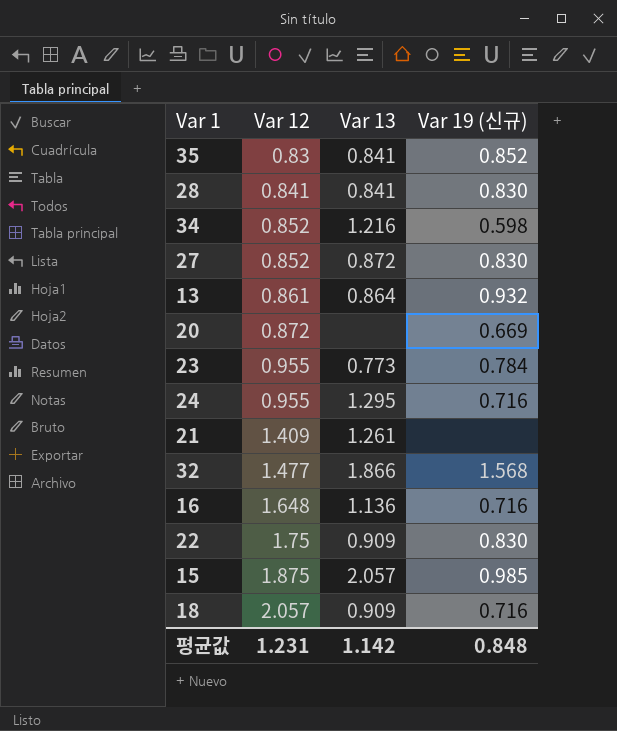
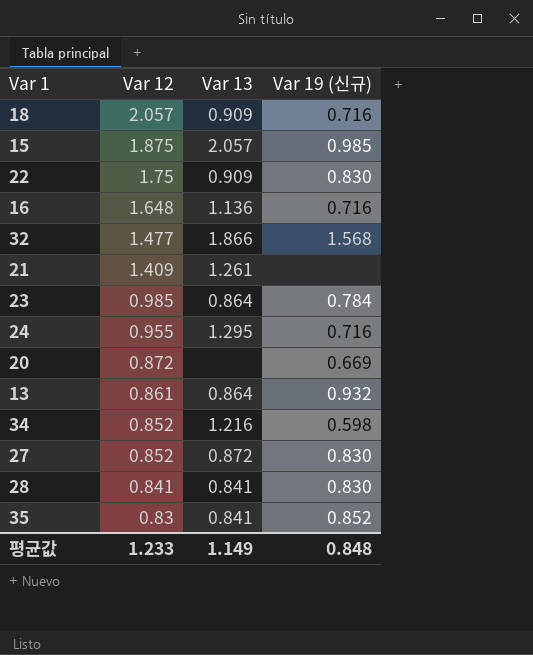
row order: Var 12 ascending -> Var 12 descending
23 | Var 12: 0.955 -> 0.985
23 | Var 13: 0.773 -> 0.864
평균값 | Var 12: 1.231 -> 1.233
평균값 | Var 13: 1.142 -> 1.149

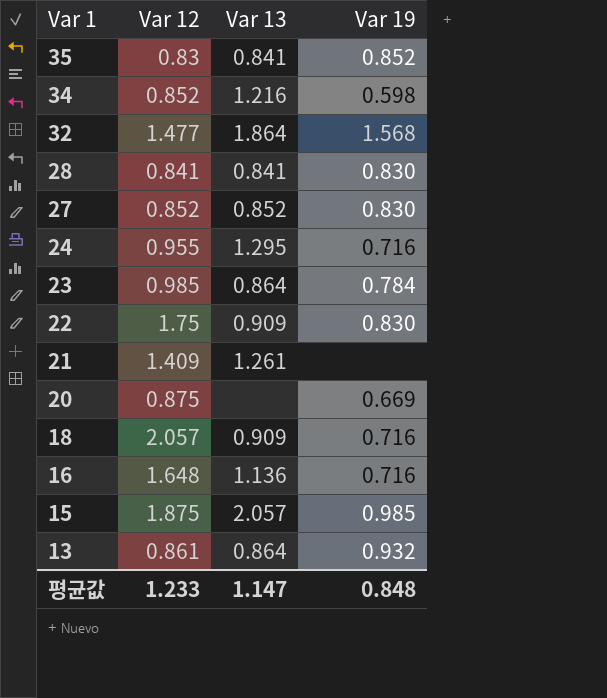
row order: Var 12 descending -> Var 1 descending
column name: Var 19 (신규) -> Var 19
32 | Var 13: 1.866 -> 1.864
27 | Var 13: 0.872 -> 0.852
20 | Var 12: 0.872 -> 0.875
평균값 | Var 13: 1.149 -> 1.147

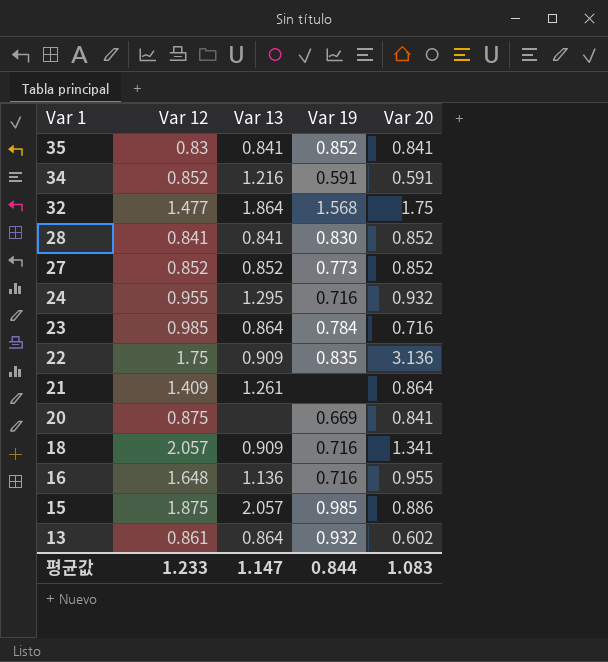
column Var 20 | position: none -> 5
34 | Var 19: 0.598 -> 0.591
27 | Var 19: 0.830 -> 0.773
22 | Var 19: 0.830 -> 0.835
평균값 | Var 19: 0.848 -> 0.844

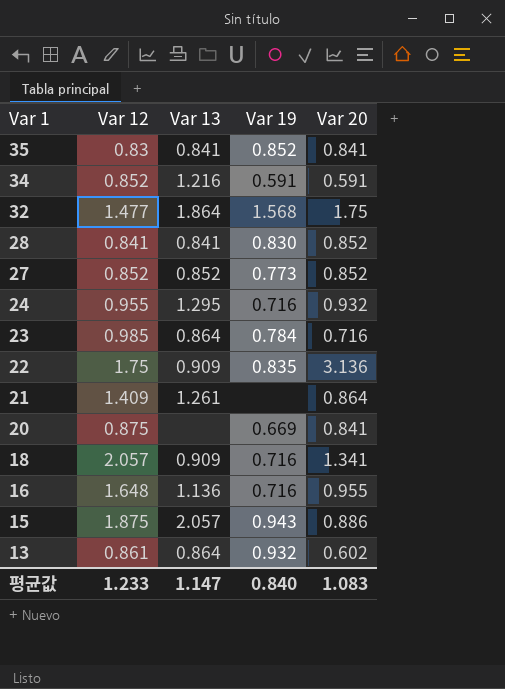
15 | Var 19: 0.985 -> 0.943
평균값 | Var 19: 0.844 -> 0.840

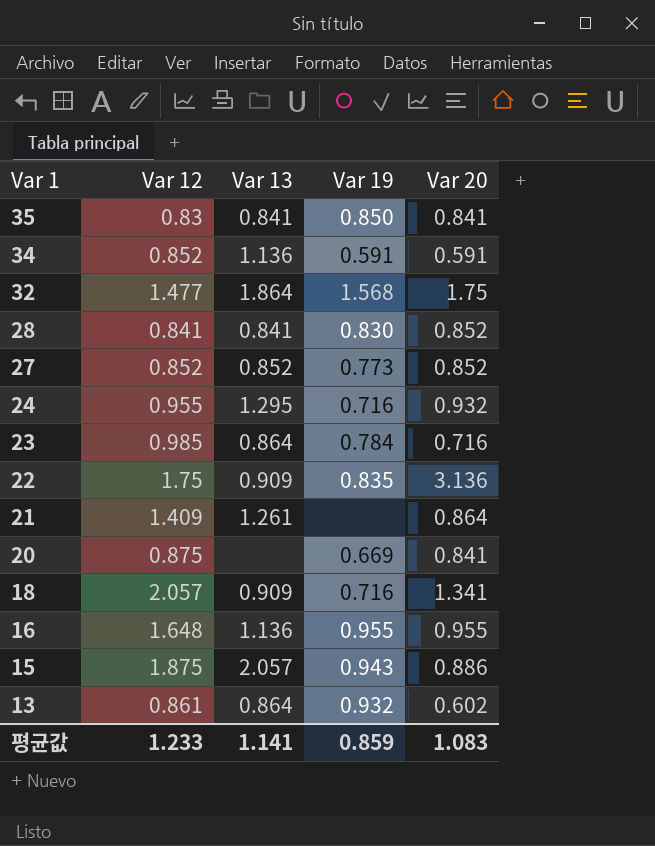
35 | Var 19: 0.852 -> 0.850
34 | Var 13: 1.216 -> 1.136
16 | Var 19: 0.716 -> 0.955
평균값 | Var 13: 1.147 -> 1.141
평균값 | Var 19: 0.840 -> 0.859

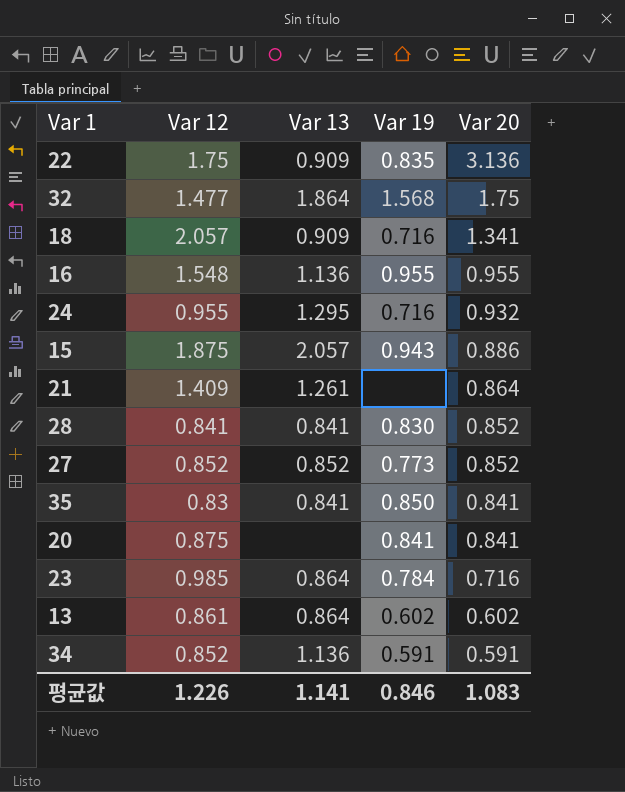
row order: Var 1 descending -> Var 20 descending
16 | Var 12: 1.648 -> 1.548
20 | Var 19: 0.669 -> 0.841
13 | Var 19: 0.932 -> 0.602
평균값 | Var 12: 1.233 -> 1.226
평균값 | Var 19: 0.859 -> 0.846

